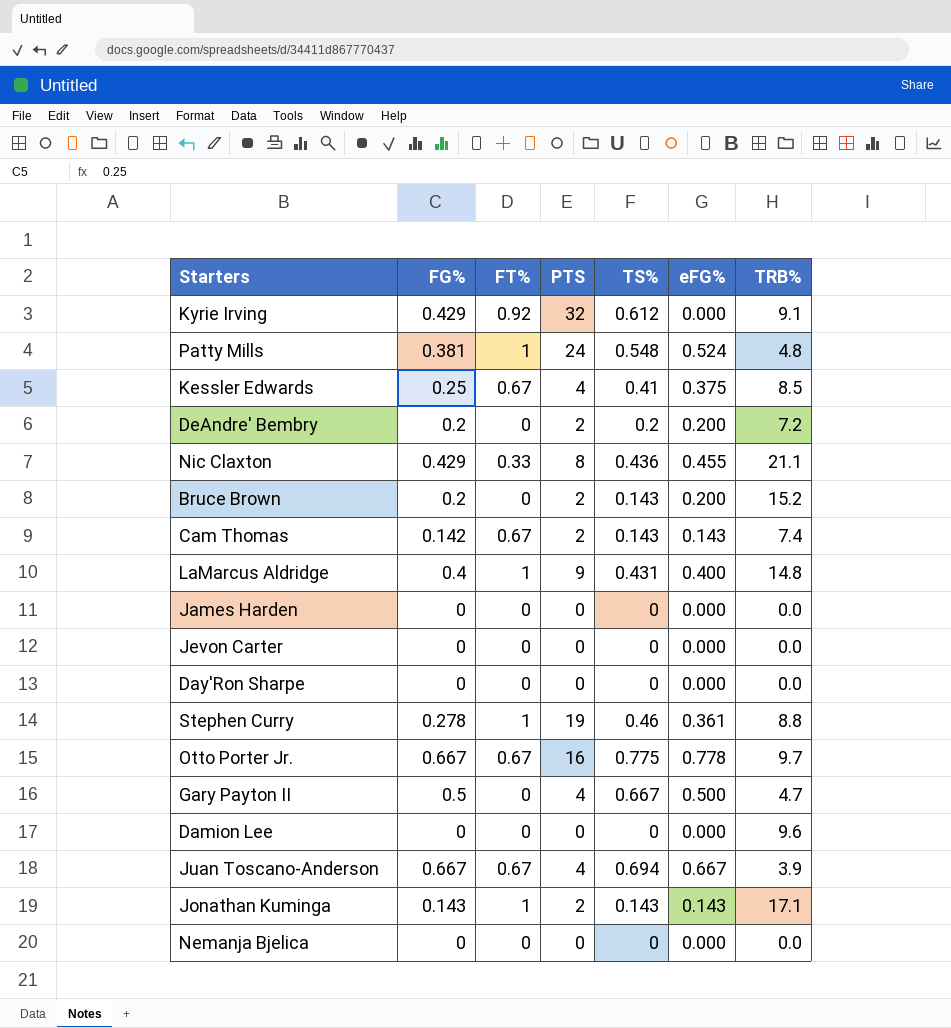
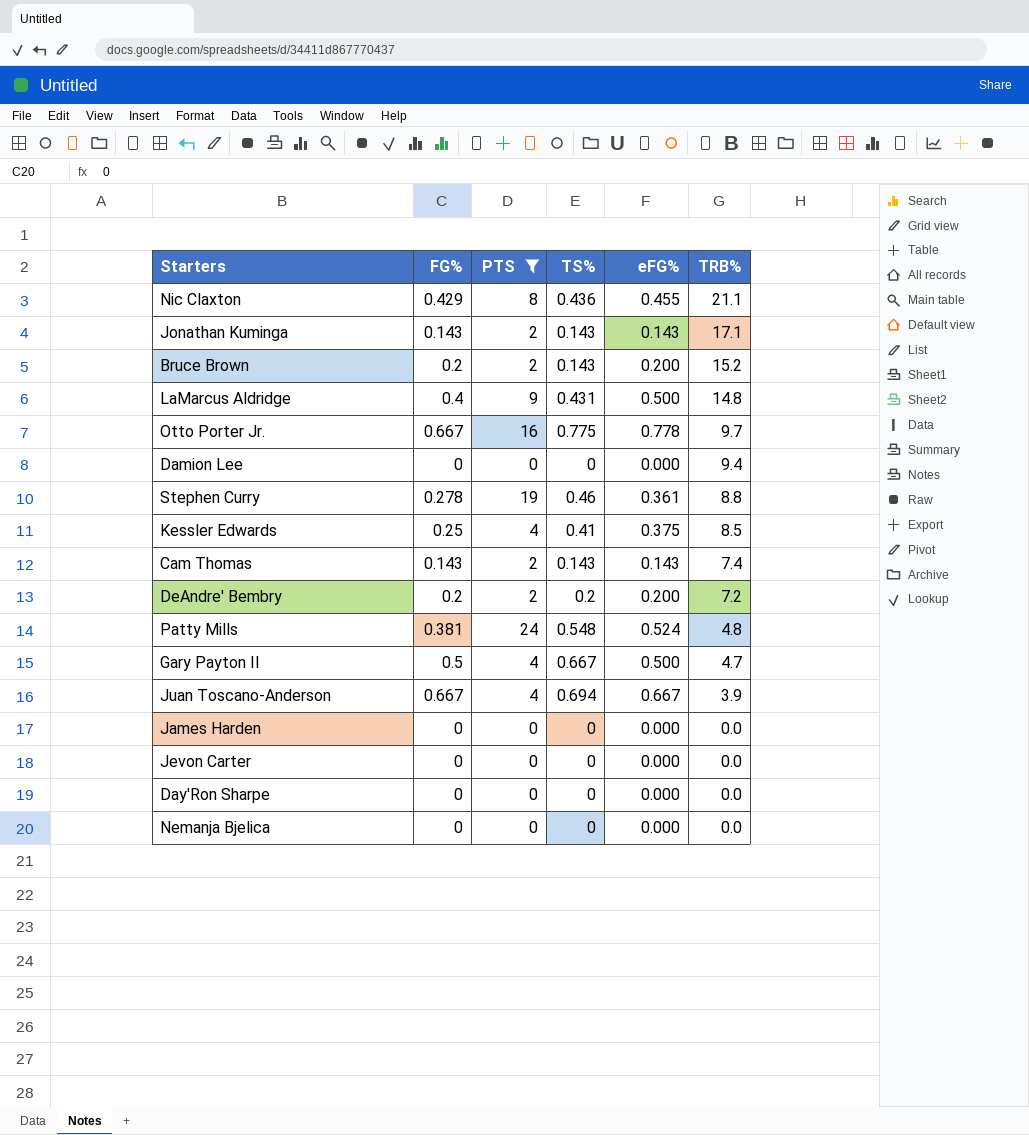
filter: none -> PTS != 32
row order: none -> TRB% descending
column FT% | position: 3 -> none
LaMarcus Aldridge | eFG%: 0.400 -> 0.500
Damion Lee | TRB%: 9.6 -> 9.4
Cam Thomas | FG%: 0.142 -> 0.143

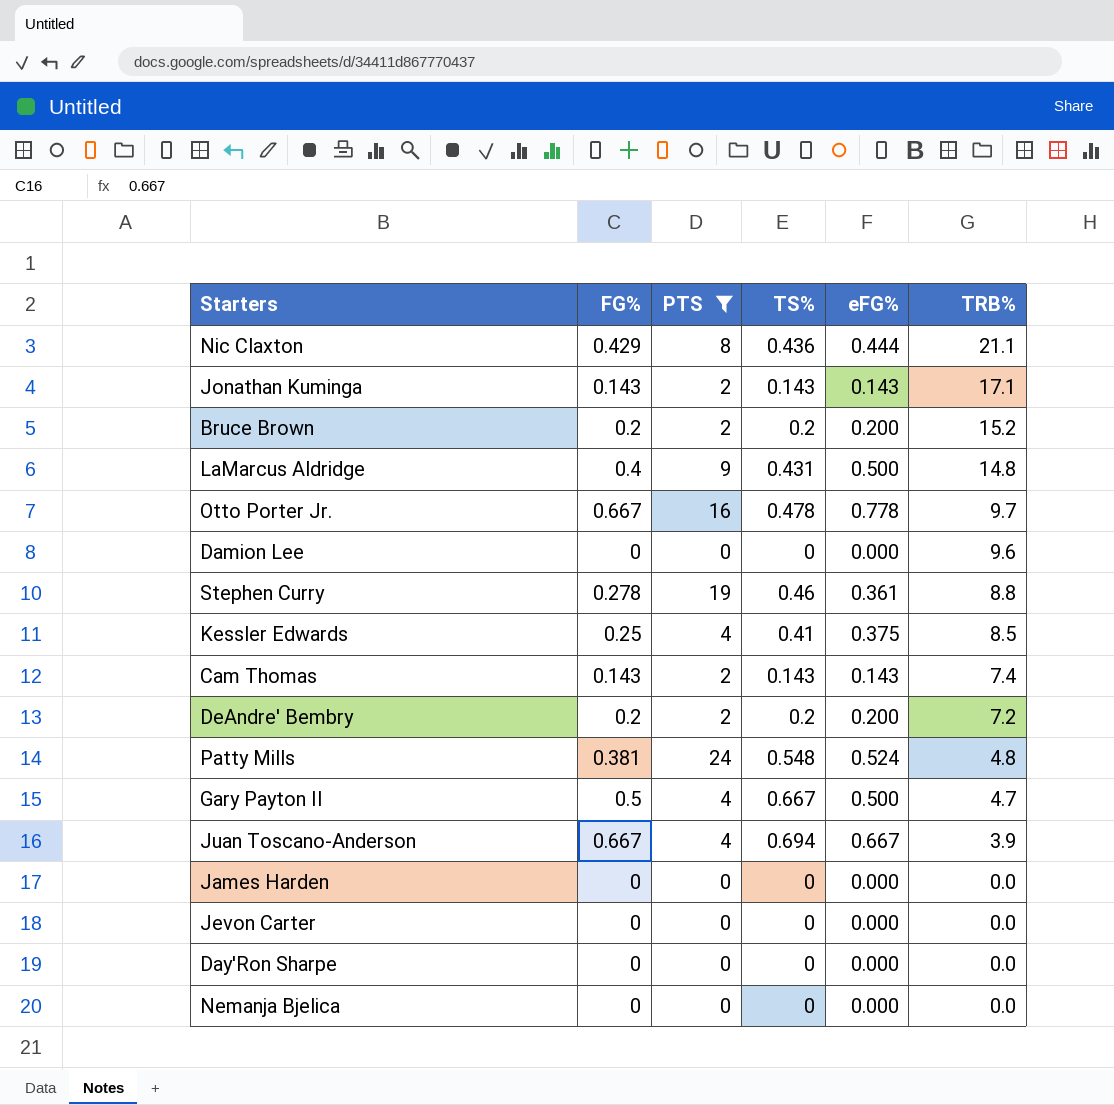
Nic Claxton | eFG%: 0.455 -> 0.444
Bruce Brown | TS%: 0.143 -> 0.2
Otto Porter Jr. | TS%: 0.775 -> 0.478
Damion Lee | TRB%: 9.4 -> 9.6

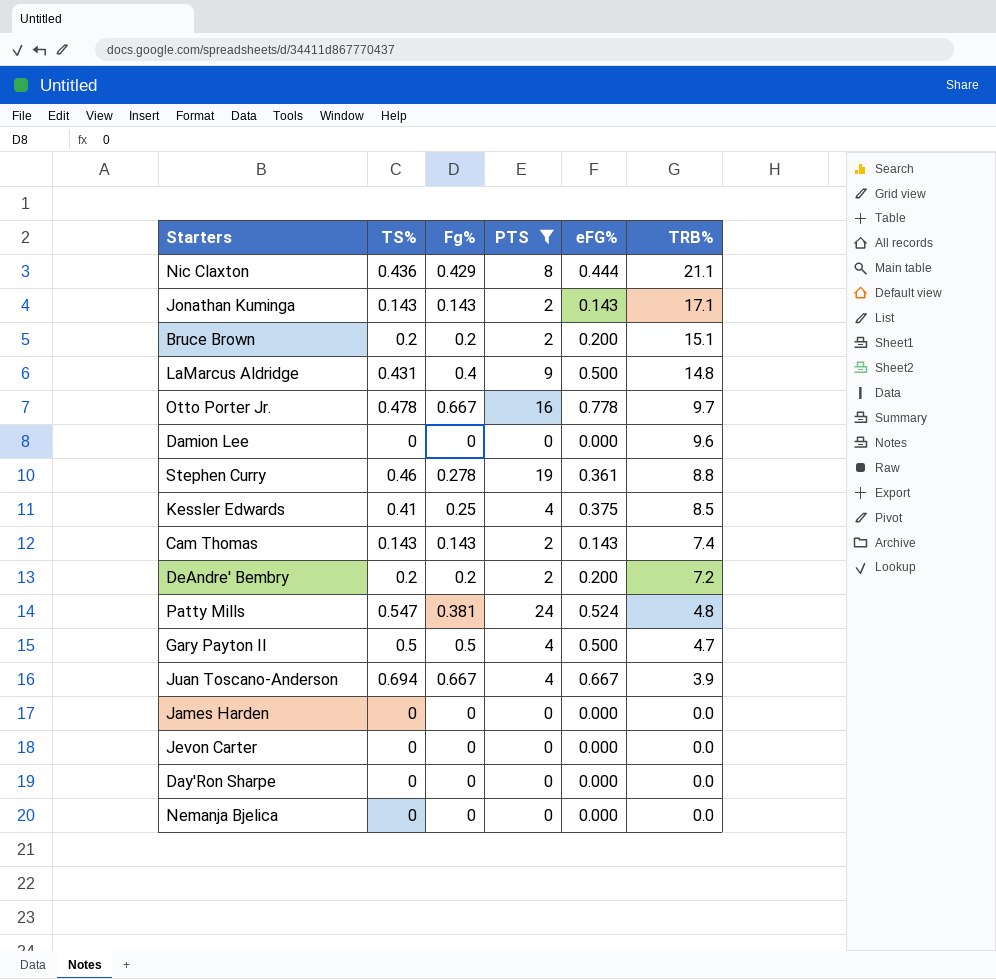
column TS% | position: 4 -> 2
column name: FG% -> Fg%
Bruce Brown | TRB%: 15.2 -> 15.1
Patty Mills | TS%: 0.548 -> 0.547
Gary Payton II | TS%: 0.667 -> 0.5

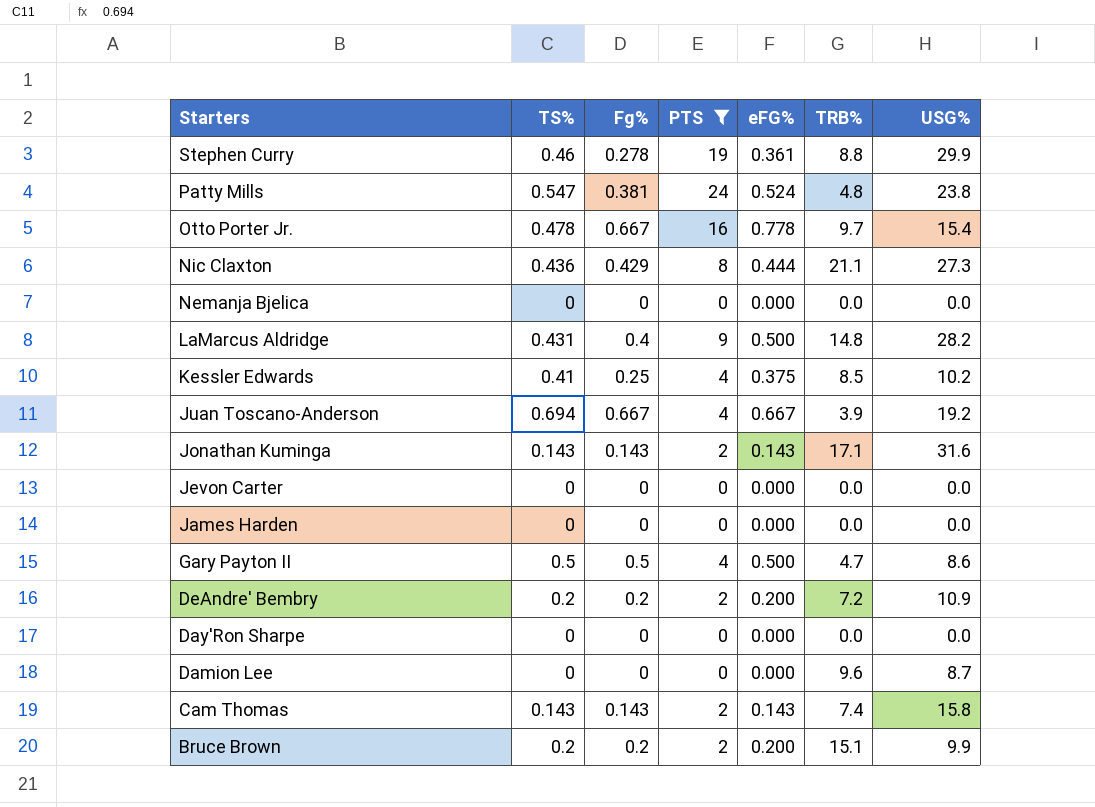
row order: TRB% descending -> Starters descending
column USG% | position: none -> 7

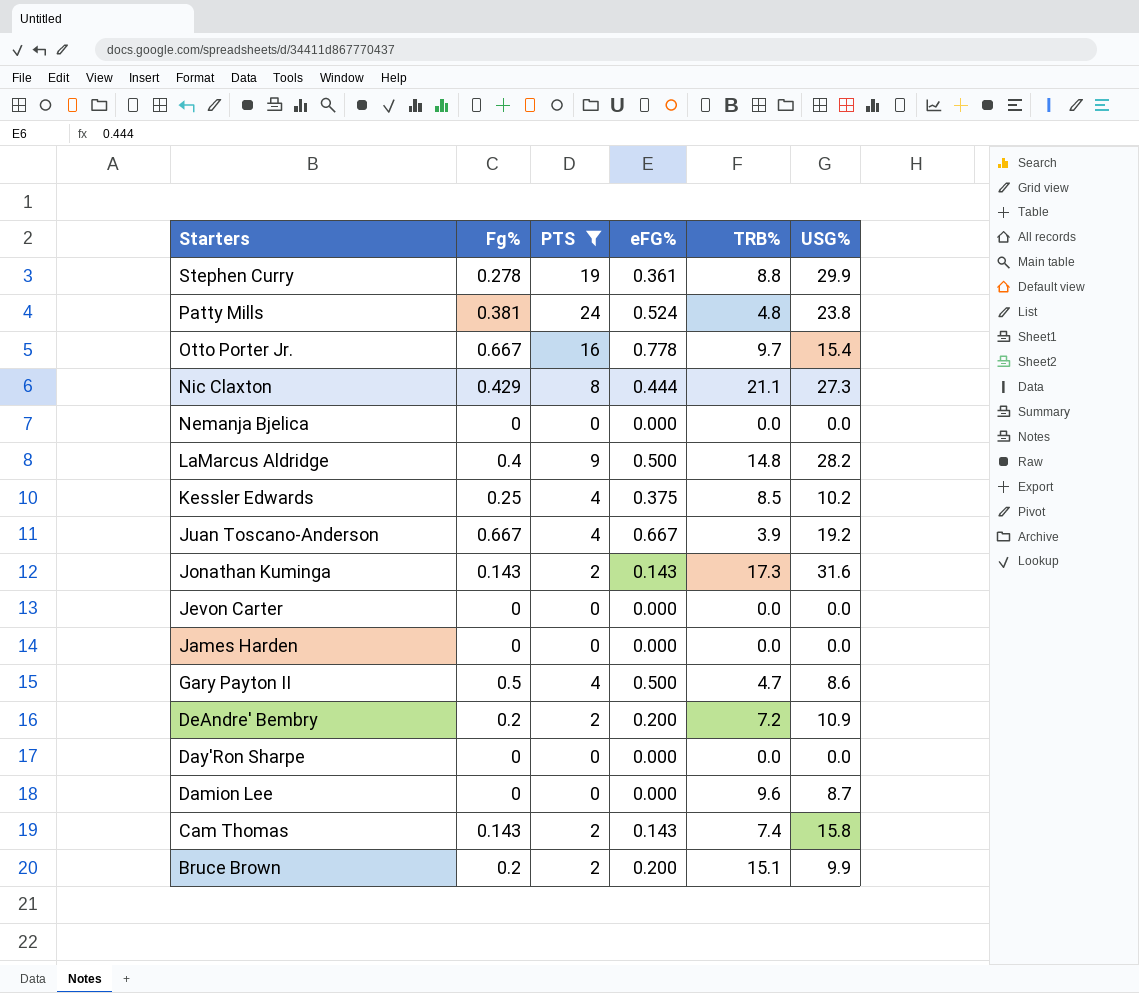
column TS% | position: 2 -> none
Jonathan Kuminga | TRB%: 17.1 -> 17.3

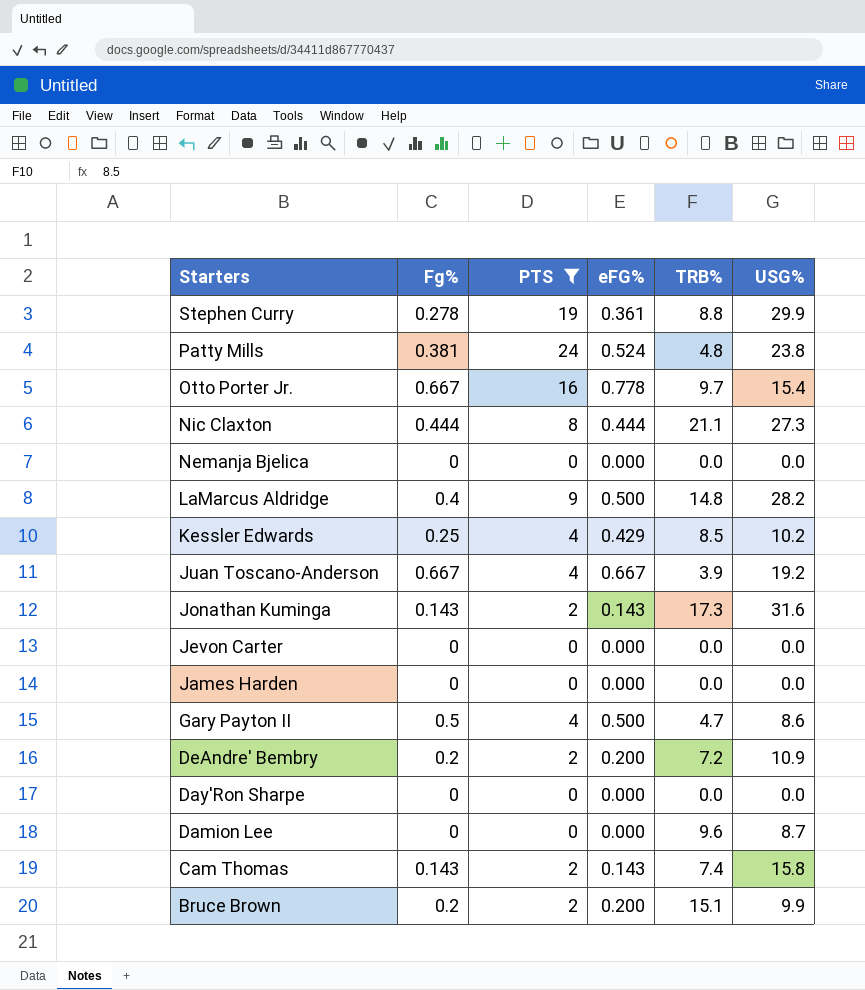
Nic Claxton | Fg%: 0.429 -> 0.444
Kessler Edwards | eFG%: 0.375 -> 0.429

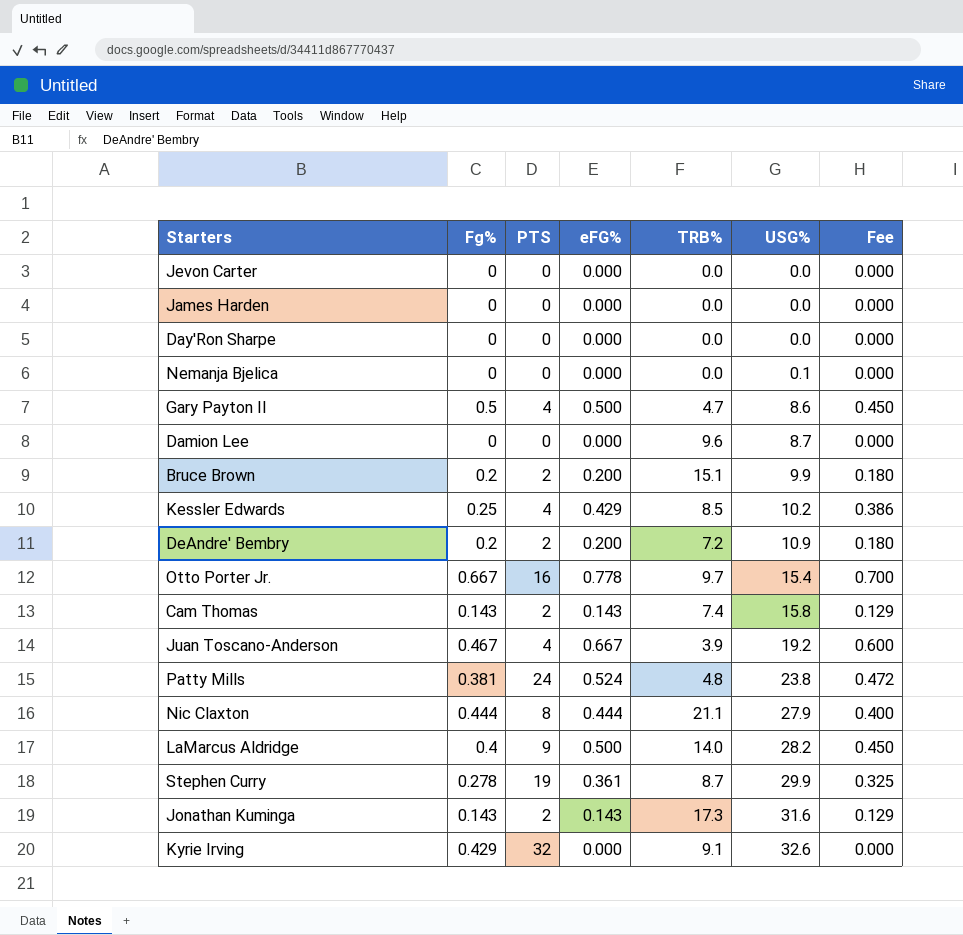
filter: PTS != 32 -> none
row order: Starters descending -> USG% ascending
column Fee | formula: none -> [eFG%] * 0.9
Nemanja Bjelica | USG%: 0.0 -> 0.1
Juan Toscano-Anderson | Fg%: 0.667 -> 0.467
Nic Claxton | USG%: 27.3 -> 27.9
LaMarcus Aldridge | TRB%: 14.8 -> 14.0
Stephen Curry | TRB%: 8.8 -> 8.7

